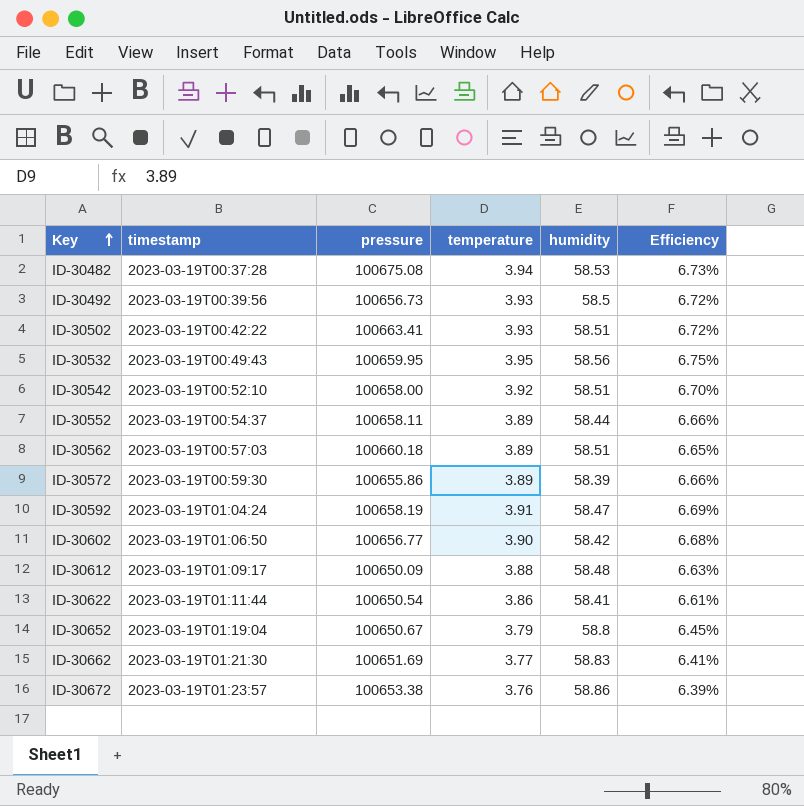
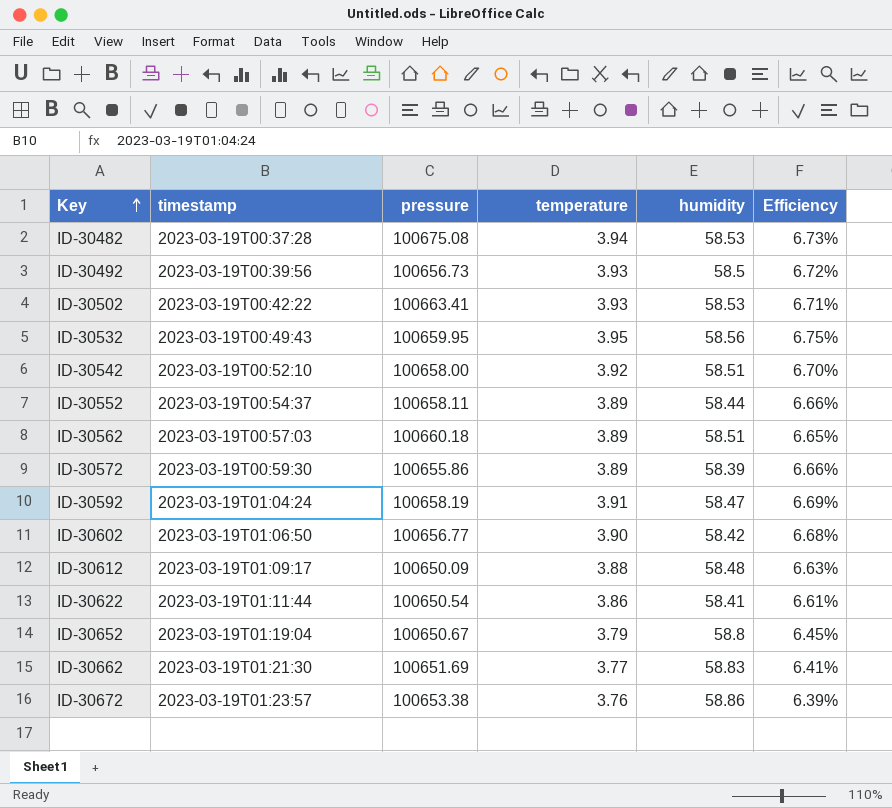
ID-30502 | humidity: 58.51 -> 58.53
ID-30502 | Efficiency: 6.72% -> 6.71%

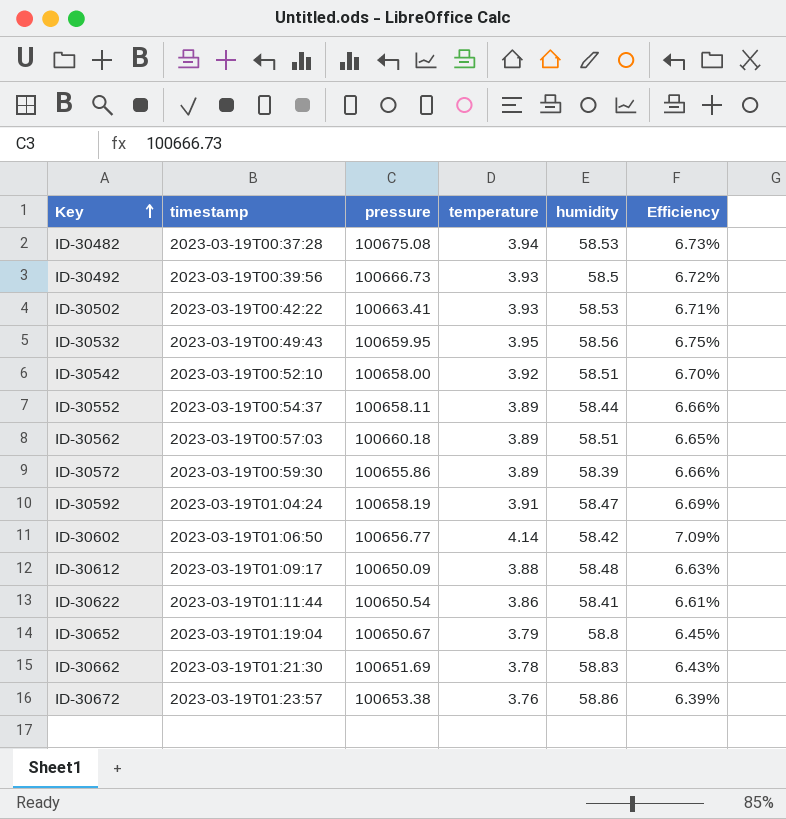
ID-30492 | pressure: 100656.73 -> 100666.73
ID-30602 | temperature: 3.90 -> 4.14
ID-30602 | Efficiency: 6.68% -> 7.09%
ID-30662 | temperature: 3.77 -> 3.78
ID-30662 | Efficiency: 6.41% -> 6.43%

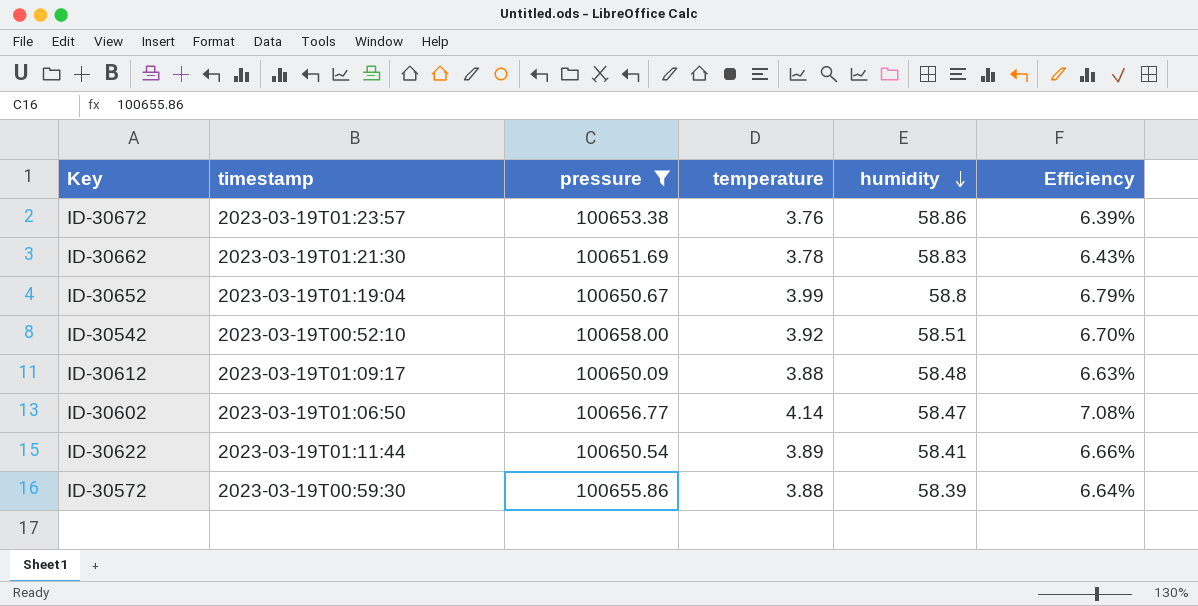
filter: none -> pressure <= 100658.00
row order: Key ascending -> humidity descending
ID-30652 | temperature: 3.79 -> 3.99
ID-30652 | Efficiency: 6.45% -> 6.79%
ID-30602 | humidity: 58.42 -> 58.47
ID-30602 | Efficiency: 7.09% -> 7.08%
ID-30622 | temperature: 3.86 -> 3.89
ID-30622 | Efficiency: 6.61% -> 6.66%
ID-30572 | temperature: 3.89 -> 3.88
ID-30572 | Efficiency: 6.66% -> 6.64%

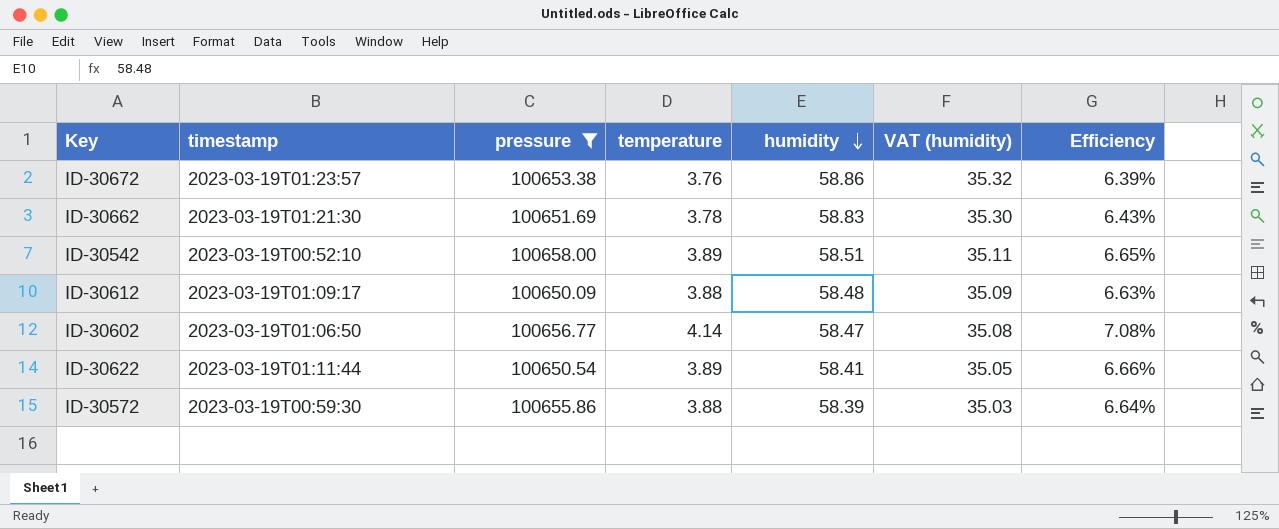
column VAT (humidity) | formula: none -> [humidity] * 0.6
row ID-30652: 2023-03-19T01:19:04 | 100650.67 | 3.99 | 58.8 | 6.79% -> none
ID-30542 | temperature: 3.92 -> 3.89
ID-30542 | Efficiency: 6.70% -> 6.65%

